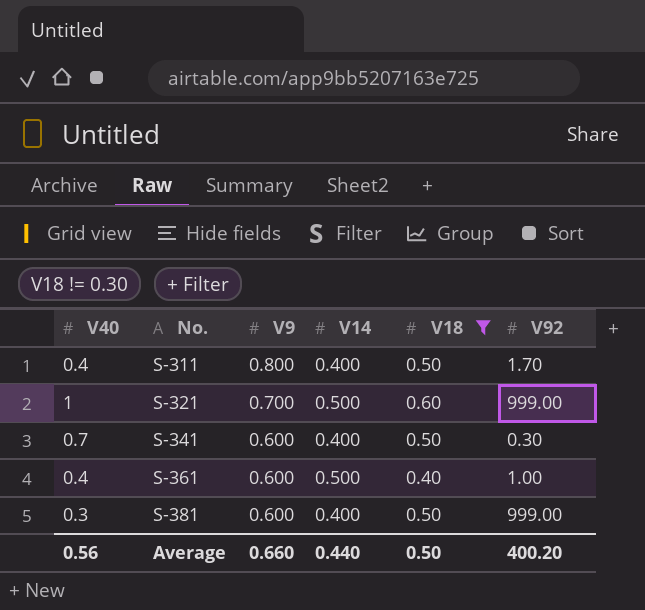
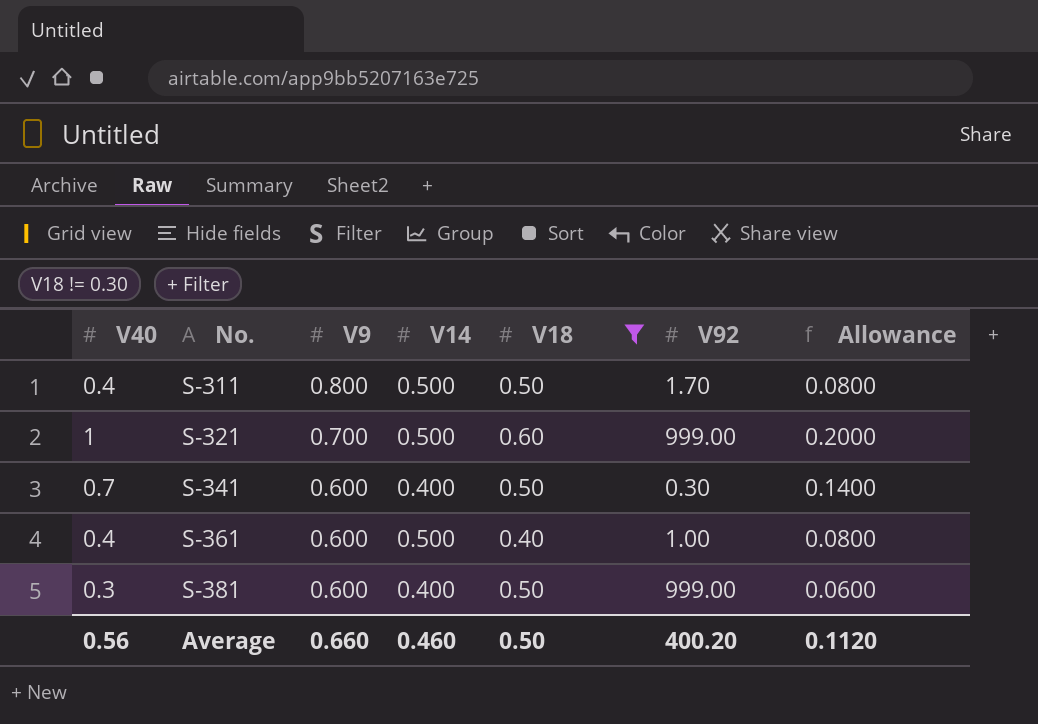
column Allowance | formula: none -> [V40] * 0.2
S-311 | V14: 0.400 -> 0.500
Average | V14: 0.440 -> 0.460

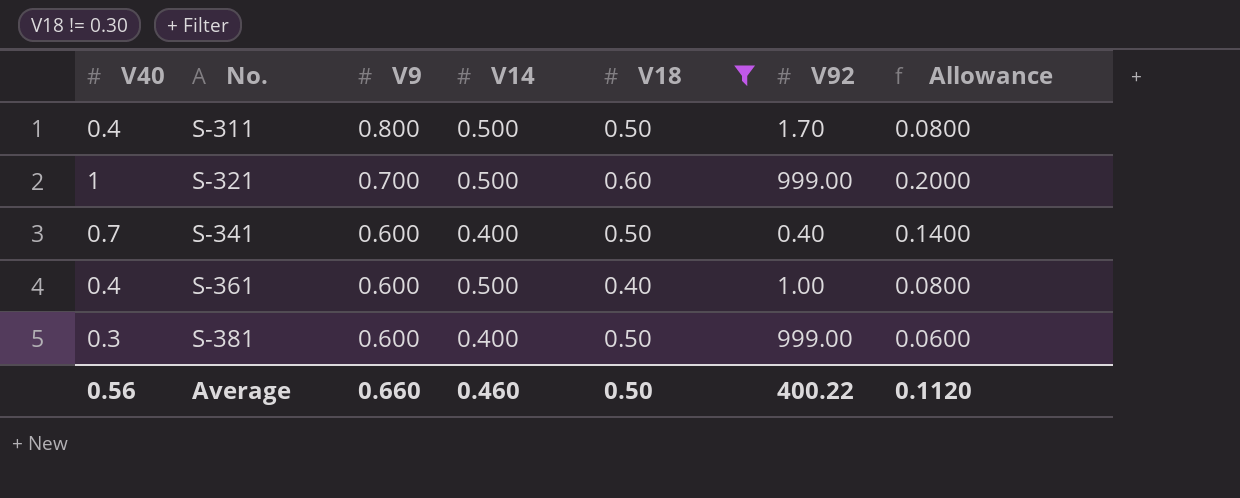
S-341 | V92: 0.30 -> 0.40
Average | V92: 400.20 -> 400.22

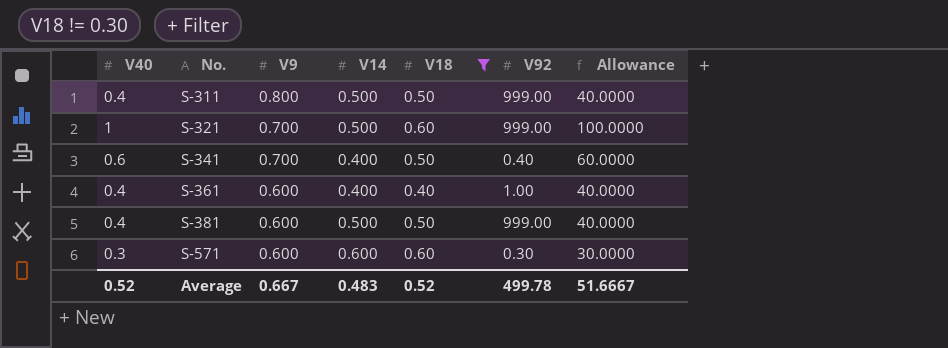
column Allowance | formula: [V40] * 0.2 -> [V40] * 100
S-311 | V92: 1.70 -> 999.00
S-341 | V40: 0.7 -> 0.6
S-341 | V9: 0.600 -> 0.700
S-361 | V14: 0.500 -> 0.400
S-381 | V40: 0.3 -> 0.4
S-381 | V14: 0.400 -> 0.500
row S-571: none -> 0.3 | 0.600 | 0.600 | 0.60 | 0.30 | 30.0000
Average | V40: 0.56 -> 0.52
Average | V9: 0.660 -> 0.667
Average | V14: 0.460 -> 0.483
Average | V18: 0.50 -> 0.52
Average | V92: 400.22 -> 499.78
Average | Allowance: 0.1120 -> 51.6667

